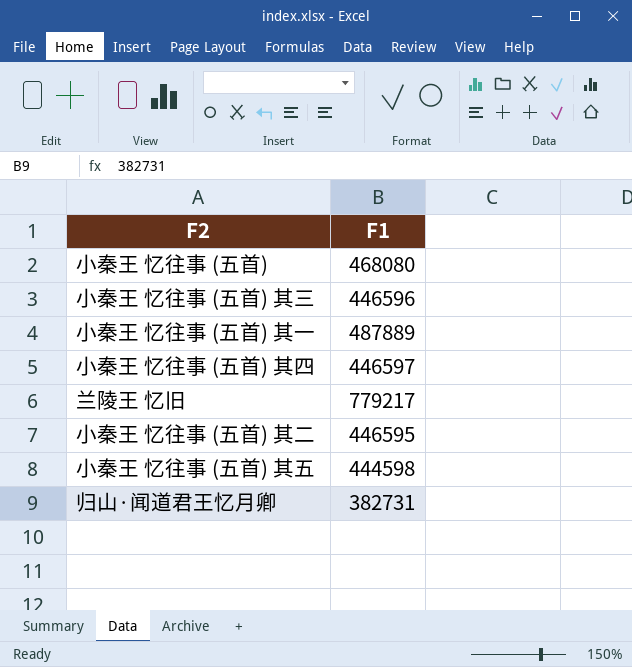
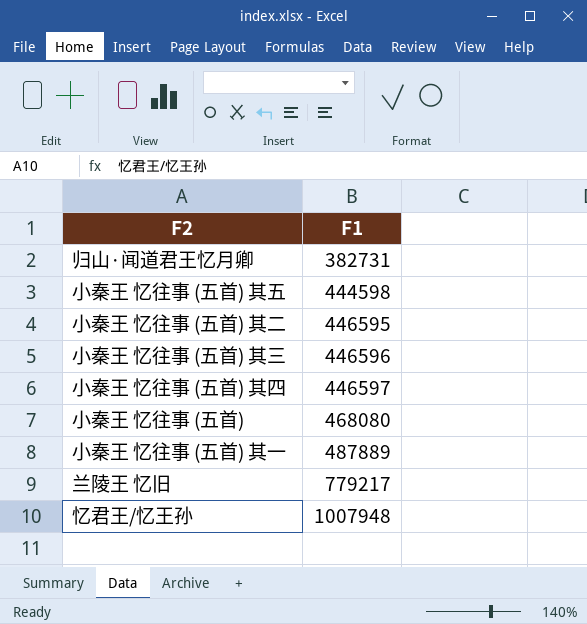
row order: none -> F1 ascending
row 忆君王/忆王孙: none -> 1007948

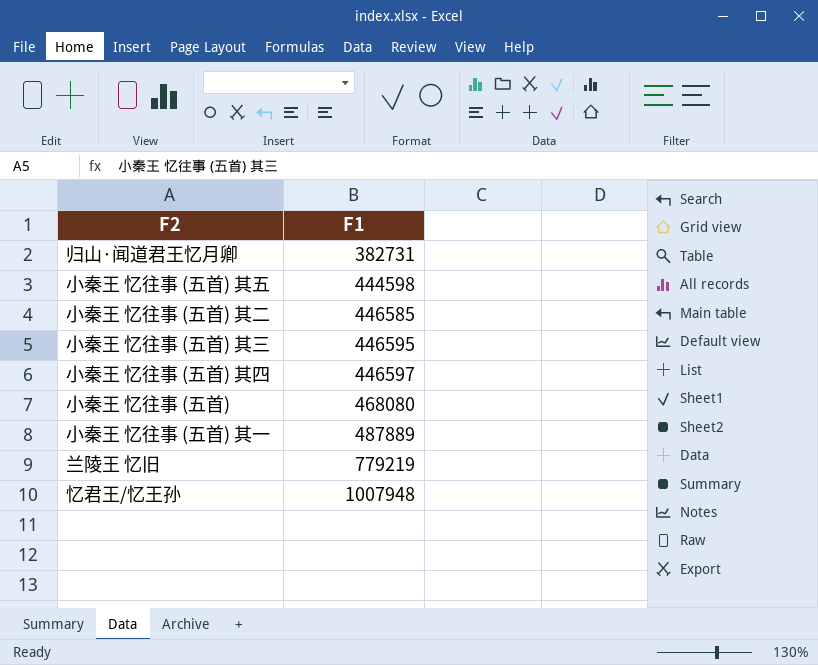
小秦王 忆往事 (五首) 其二 | F1: 446595 -> 446585
小秦王 忆往事 (五首) 其三 | F1: 446596 -> 446595
兰陵王 忆旧 | F1: 779217 -> 779219

